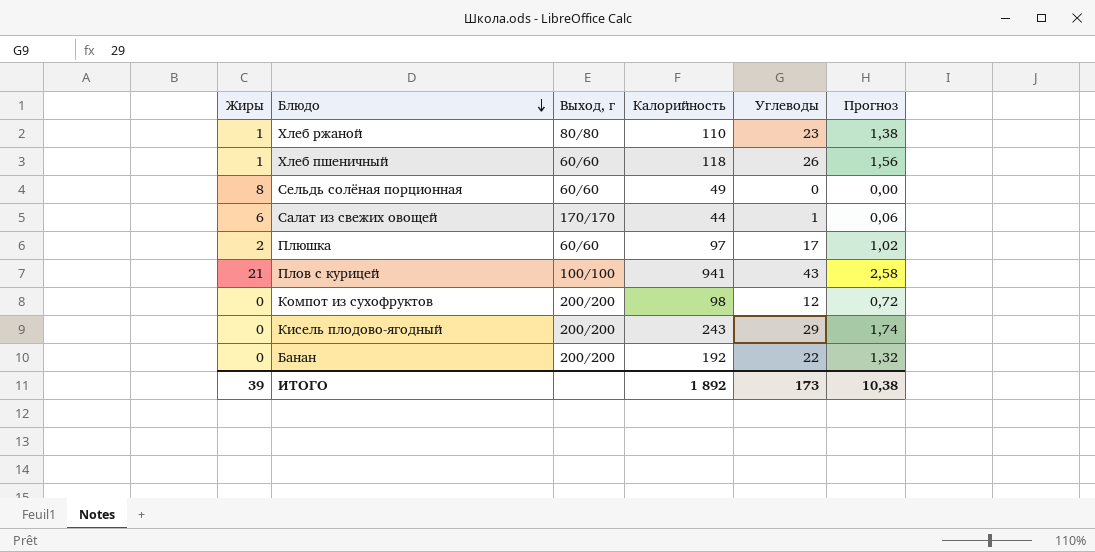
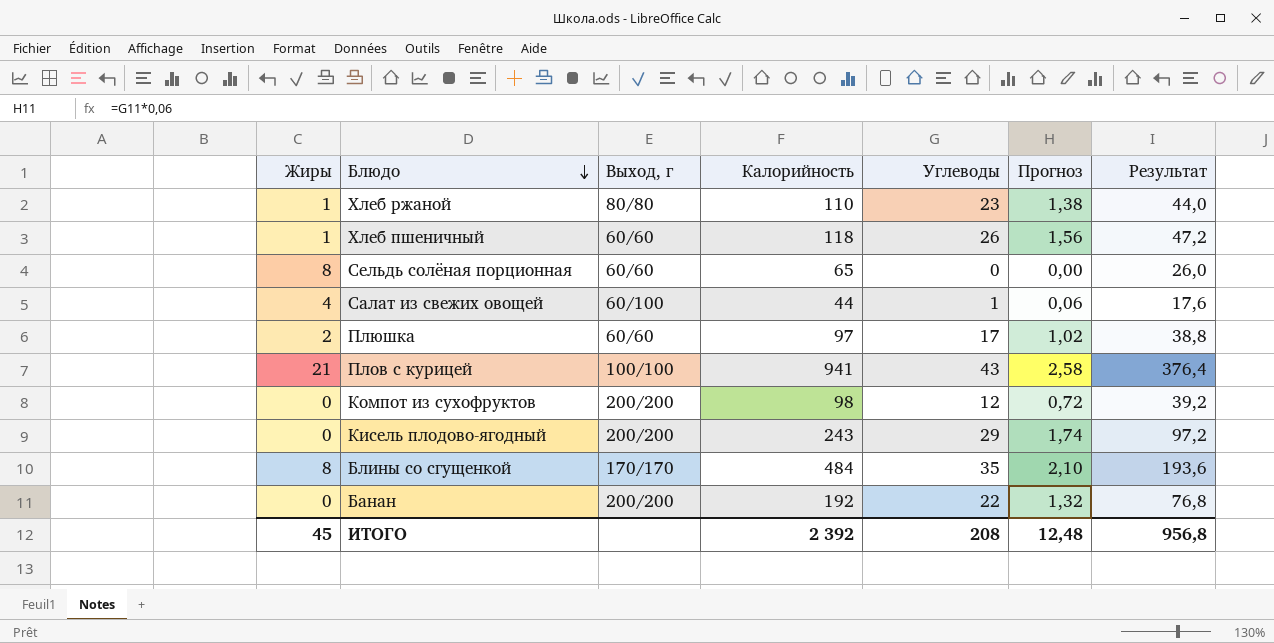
column Результат | formula: none -> [Калорийность] * 0,4
Сельдь солёная порционная | Калорийность: 49 -> 65
Салат из свежих овощей | Жиры: 6 -> 4
Салат из свежих овощей | Выход, г: 170/170 -> 60/100
row Блины со сгущенкой: none -> 8 | 170/170 | 484 | 35 | 2,10 | 193,6
ИТОГО | Жиры: 39 -> 45
ИТОГО | Калорийность: 1 892 -> 2 392
ИТОГО | Углеводы: 173 -> 208
ИТОГО | Прогноз: 10,38 -> 12,48

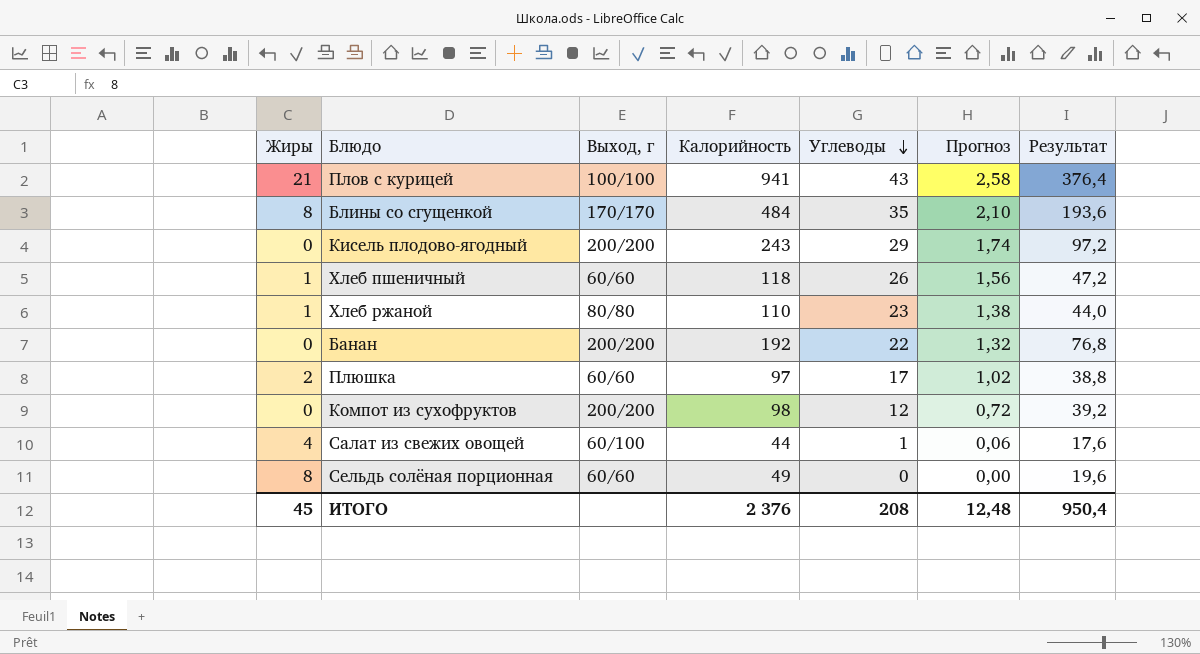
row order: Блюдо descending -> Углеводы descending
Сельдь солёная порционная | Калорийность: 65 -> 49
Сельдь солёная порционная | Результат: 26,0 -> 19,6
ИТОГО | Калорийность: 2 392 -> 2 376
ИТОГО | Результат: 956,8 -> 950,4

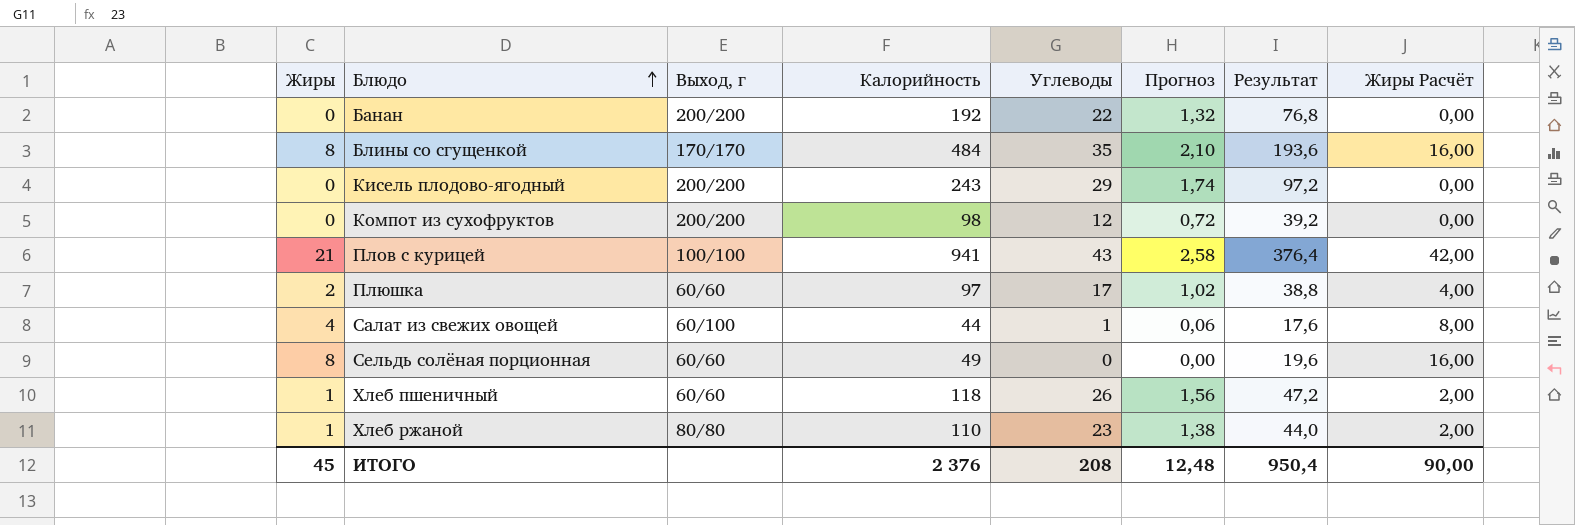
row order: Углеводы descending -> Блюдо ascending
column Жиры Расчёт | formula: none -> [Жиры] * 2

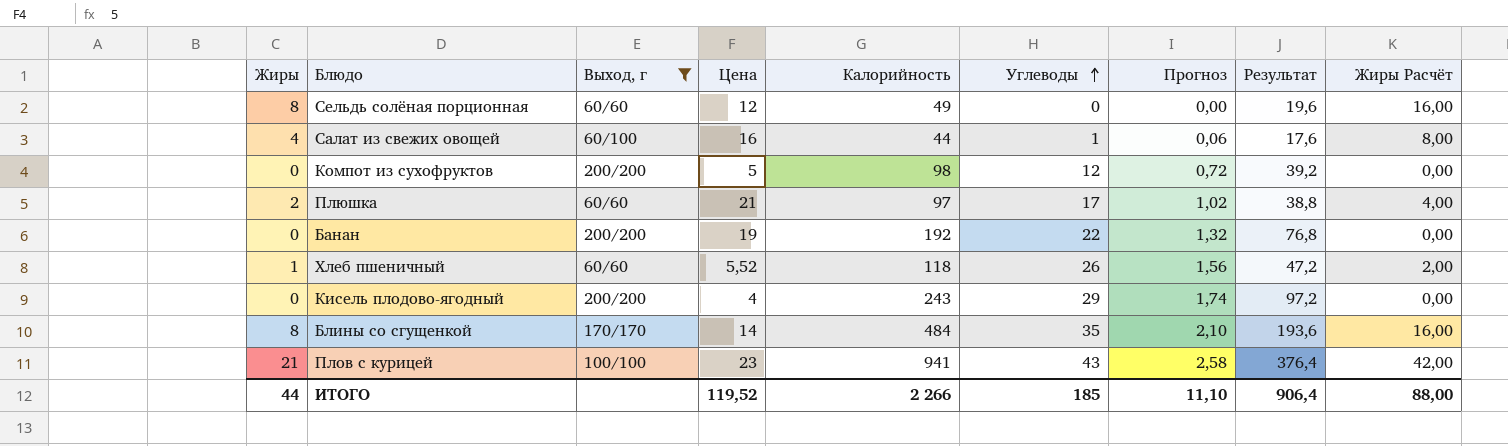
filter: none -> Выход, г != 80/80
row order: Блюдо ascending -> Углеводы ascending
column Цена | position: none -> 4
ИТОГО | Жиры: 45 -> 44
ИТОГО | Калорийность: 2 376 -> 2 266
ИТОГО | Углеводы: 208 -> 185
ИТОГО | Прогноз: 12,48 -> 11,10
ИТОГО | Результат: 950,4 -> 906,4
ИТОГО | Жиры Расчёт: 90,00 -> 88,00

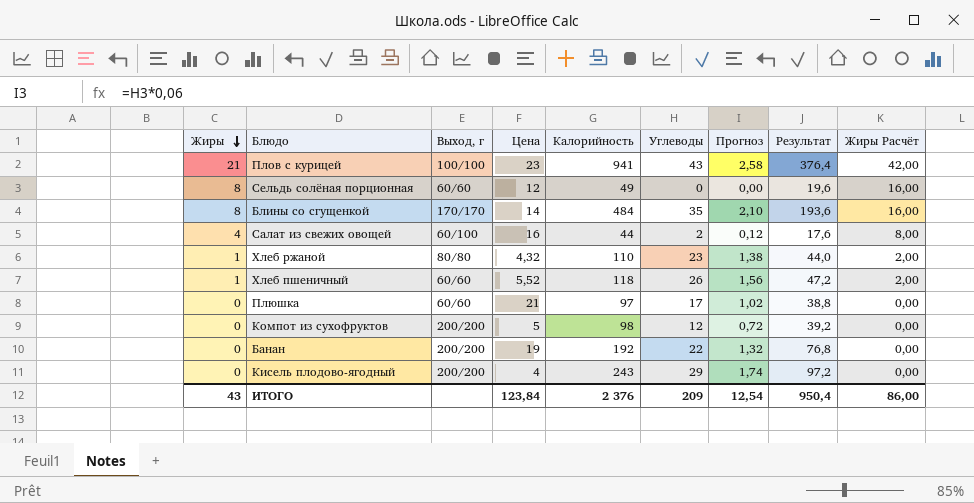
filter: Выход, г != 80/80 -> none
row order: Углеводы ascending -> Жиры descending
Салат из свежих овощей | Углеводы: 1 -> 2
Салат из свежих овощей | Прогноз: 0,06 -> 0,12
Плюшка | Жиры: 2 -> 0
Плюшка | Жиры Расчёт: 4,00 -> 0,00
ИТОГО | Жиры: 44 -> 43
ИТОГО | Цена: 119,52 -> 123,84
ИТОГО | Калорийность: 2 266 -> 2 376
ИТОГО | Углеводы: 185 -> 209
ИТОГО | Прогноз: 11,10 -> 12,54
ИТОГО | Результат: 906,4 -> 950,4
ИТОГО | Жиры Расчёт: 88,00 -> 86,00

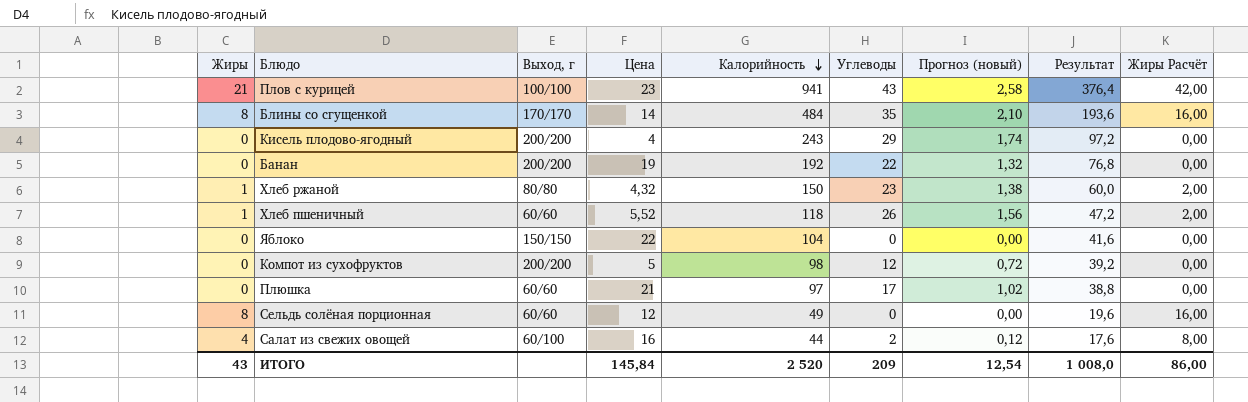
row order: Жиры descending -> Калорийность descending
column name: Прогноз -> Прогноз (новый)
Хлеб ржаной | Калорийность: 110 -> 150
Хлеб ржаной | Результат: 44,0 -> 60,0
row Яблоко: none -> 0 | 150/150 | 22 | 104 | 0 | 0,00 | 41,6 | 0,00
ИТОГО | Цена: 123,84 -> 145,84
ИТОГО | Калорийность: 2 376 -> 2 520
ИТОГО | Результат: 950,4 -> 1 008,0

